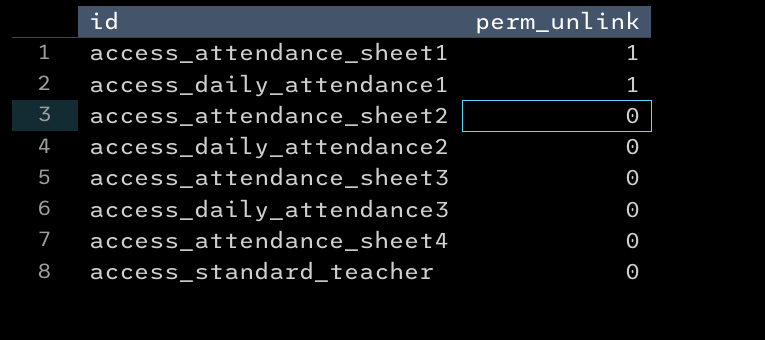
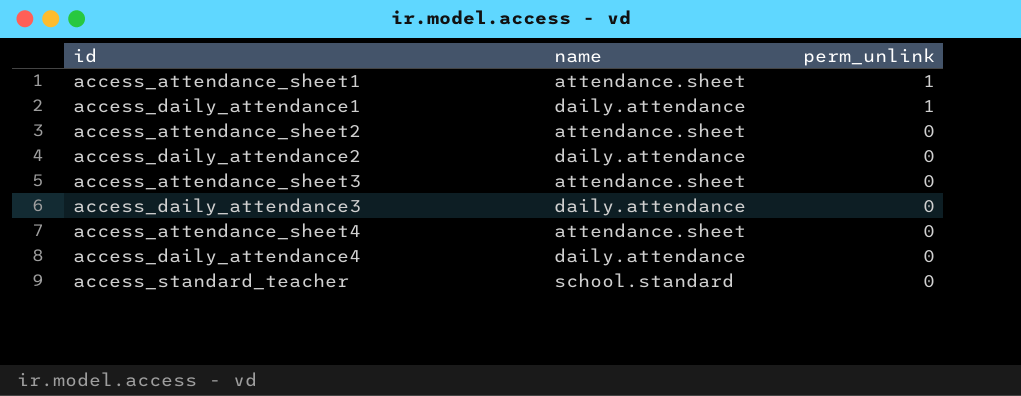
column name | position: none -> 2
row access_daily_attendance4: none -> daily.attendance | 0

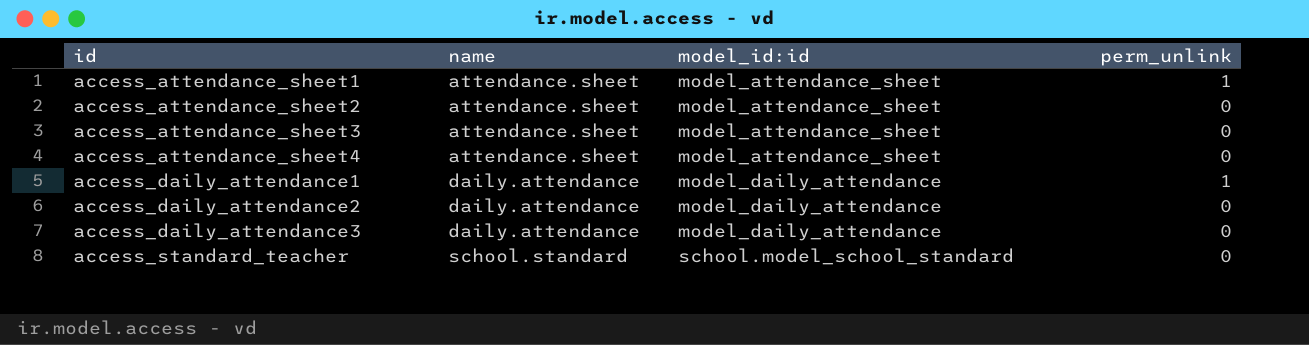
row order: perm_unlink descending -> id ascending
column model_id:id | position: none -> 3
row access_daily_attendance4: daily.attendance | 0 -> none

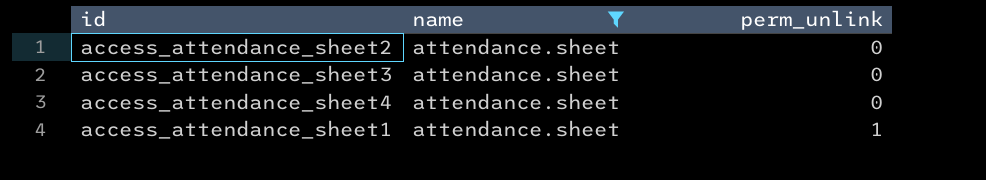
filter: none -> name = attendance.sheet
row order: id ascending -> perm_unlink ascending
column model_id:id | position: 3 -> none

